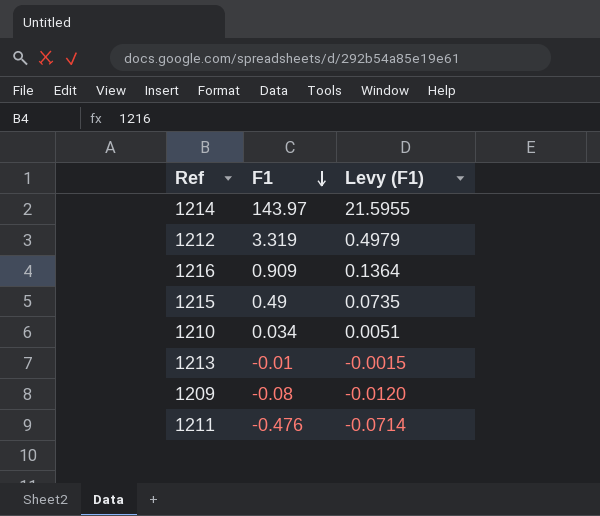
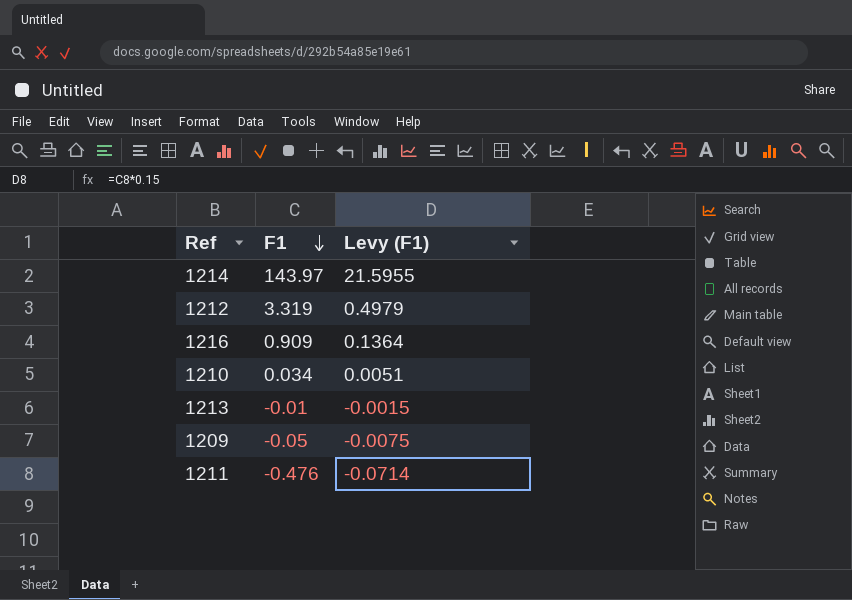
row 1215: 0.49 | 0.0735 -> none
1209 | F1: -0.08 -> -0.05
1209 | Levy (F1): -0.0120 -> -0.0075

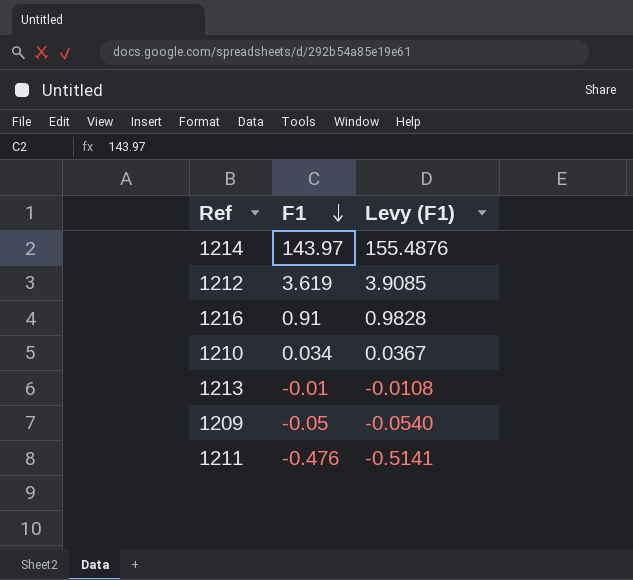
column Levy (F1) | formula: [F1] * 0.15 -> [F1] * 1.08
1212 | F1: 3.319 -> 3.619
1216 | F1: 0.909 -> 0.91

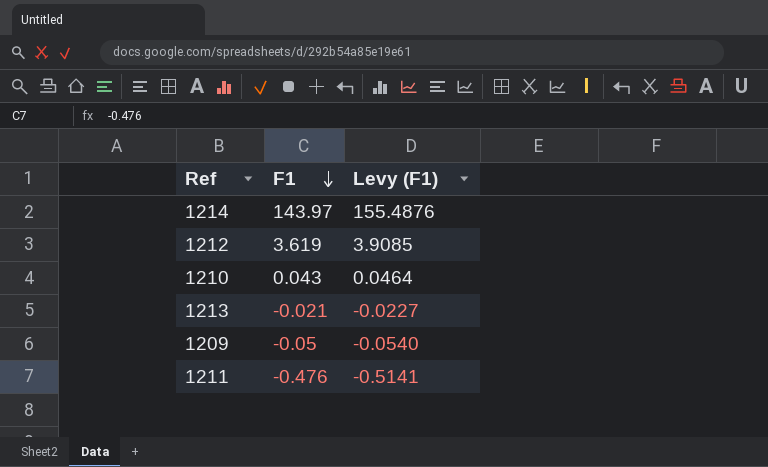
row 1216: 0.91 | 0.9828 -> none
1210 | F1: 0.034 -> 0.043
1210 | Levy (F1): 0.0367 -> 0.0464
1213 | F1: -0.01 -> -0.021
1213 | Levy (F1): -0.0108 -> -0.0227

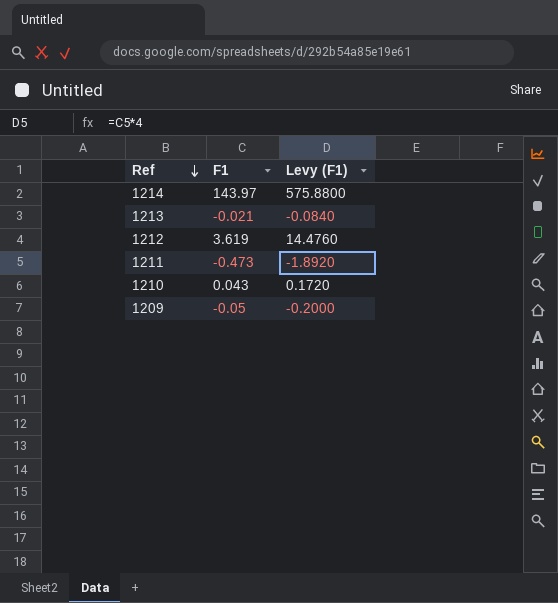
row order: F1 descending -> Ref descending
column Levy (F1) | formula: [F1] * 1.08 -> [F1] * 4
1211 | F1: -0.476 -> -0.473

